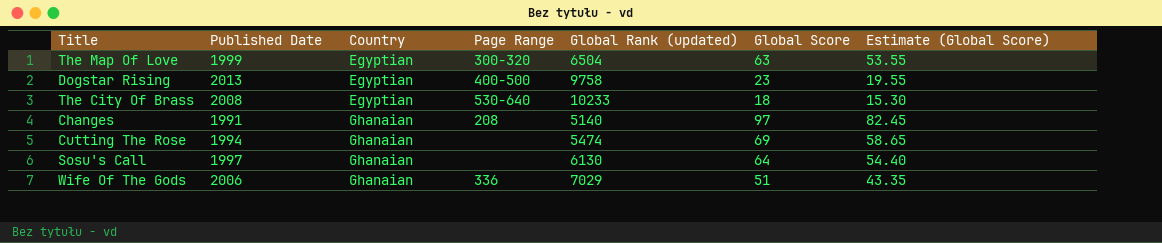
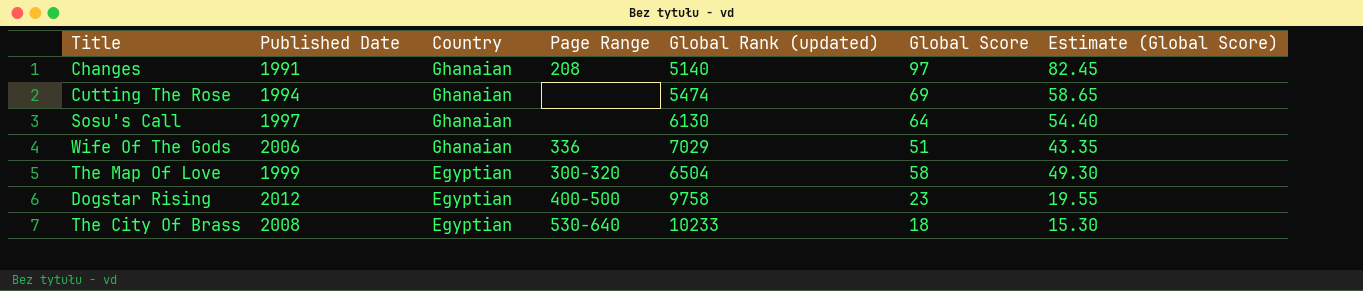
row order: Country ascending -> Country descending
The Map Of Love | Global Score: 63 -> 58
The Map Of Love | Estimate (Global Score): 53.55 -> 49.30
Dogstar Rising | Published Date: 2013 -> 2012

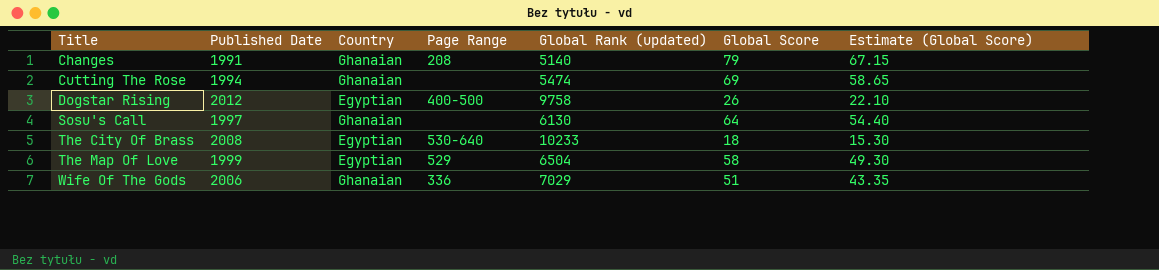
row order: Country descending -> Title ascending
Changes | Global Score: 97 -> 79
Changes | Estimate (Global Score): 82.45 -> 67.15
Dogstar Rising | Global Score: 23 -> 26
Dogstar Rising | Estimate (Global Score): 19.55 -> 22.10
The Map Of Love | Page Range: 300-320 -> 529

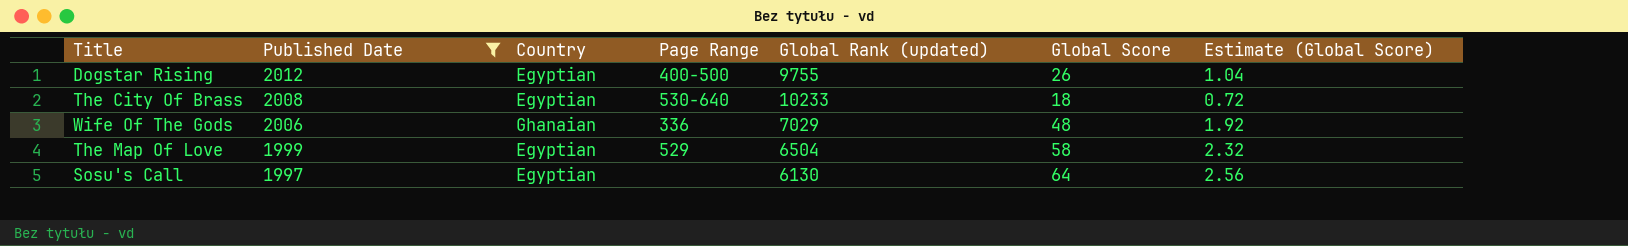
filter: none -> Published Date >= 1997
row order: Title ascending -> Published Date descending
column Estimate (Global Score) | formula: [Global Score] * 0.85 -> [Global Score] * 0.04
Dogstar Rising | Global Rank (updated): 9758 -> 9755
Wife Of The Gods | Global Score: 51 -> 48
Sosu's Call | Country: Ghanaian -> Egyptian

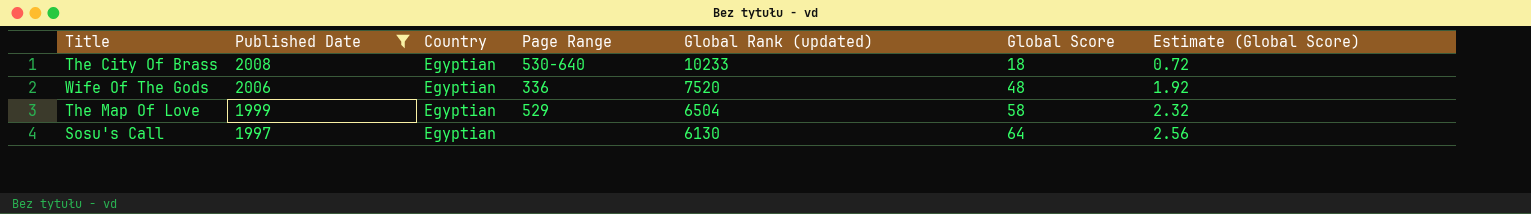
row Dogstar Rising: 2012 | Egyptian | 400-500 | 9755 | 26 | 1.04 -> none
Wife Of The Gods | Country: Ghanaian -> Egyptian
Wife Of The Gods | Global Rank (updated): 7029 -> 7520

